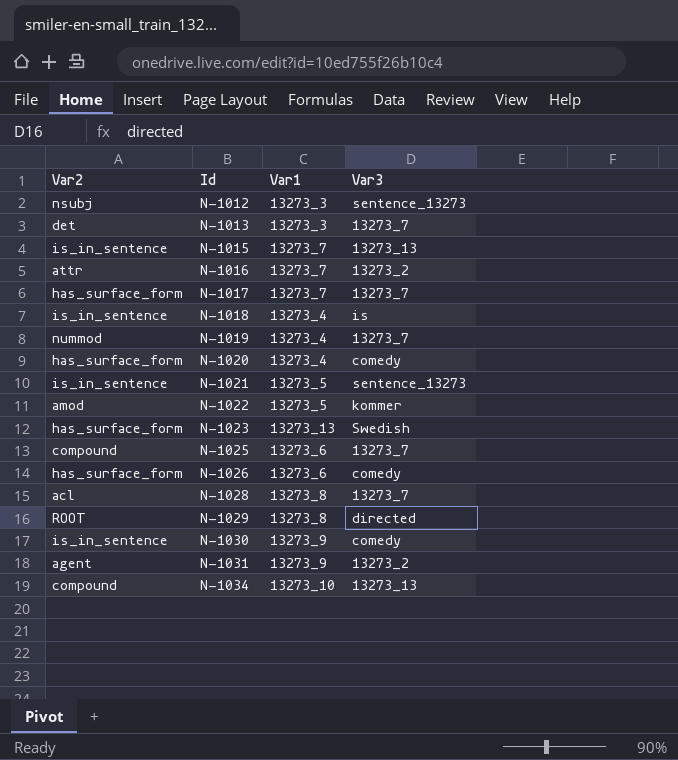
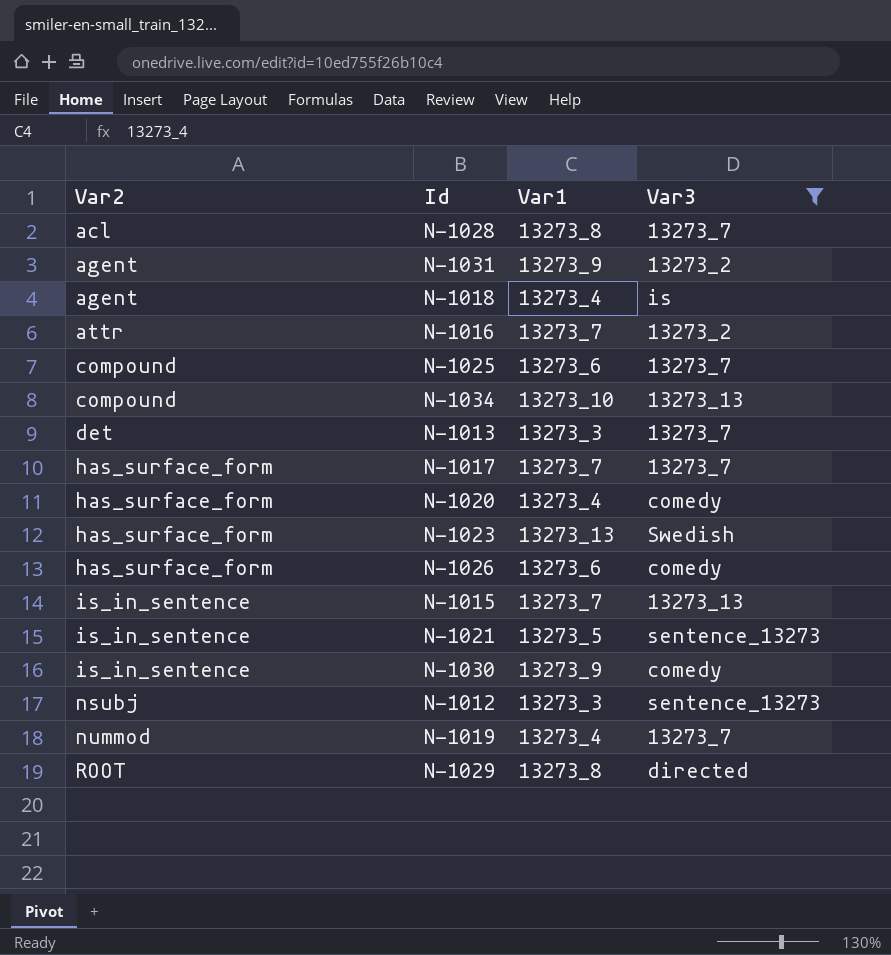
filter: none -> Var3 != kommer
row order: Id ascending -> Var2 ascending
N-1018 | Var2: is_in_sentence -> agent

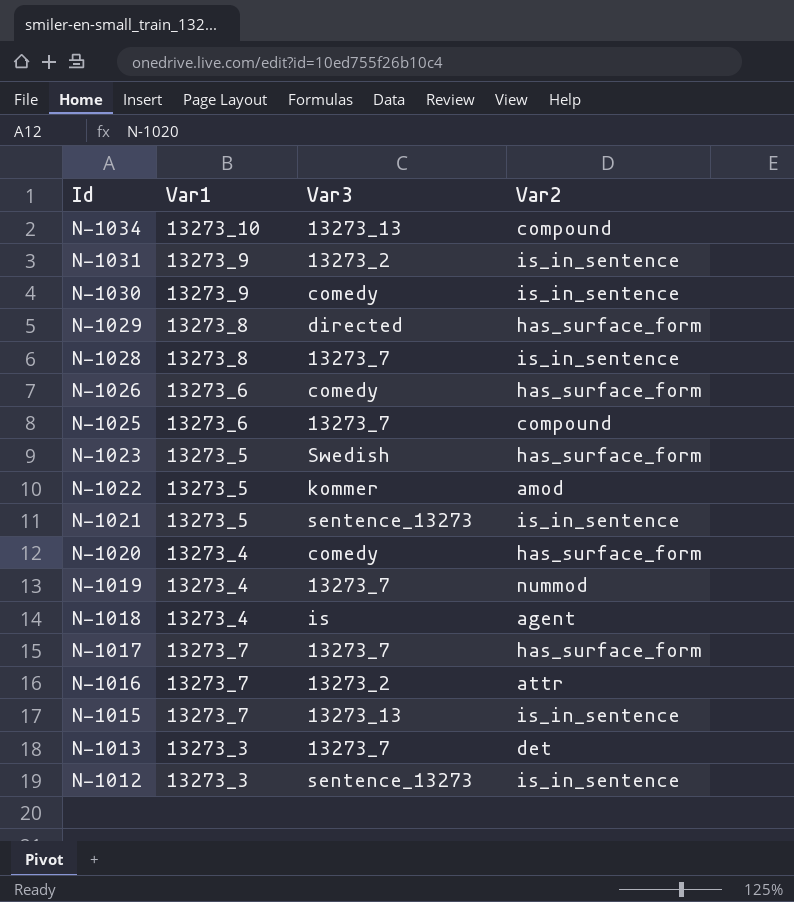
filter: Var3 != kommer -> none
row order: Var2 ascending -> Id descending
column Var2 | position: 1 -> 4
N-1031 | Var2: agent -> is_in_sentence
N-1029 | Var2: ROOT -> has_surface_form
N-1028 | Var2: acl -> is_in_sentence
N-1023 | Var1: 13273_13 -> 13273_5
N-1012 | Var2: nsubj -> is_in_sentence

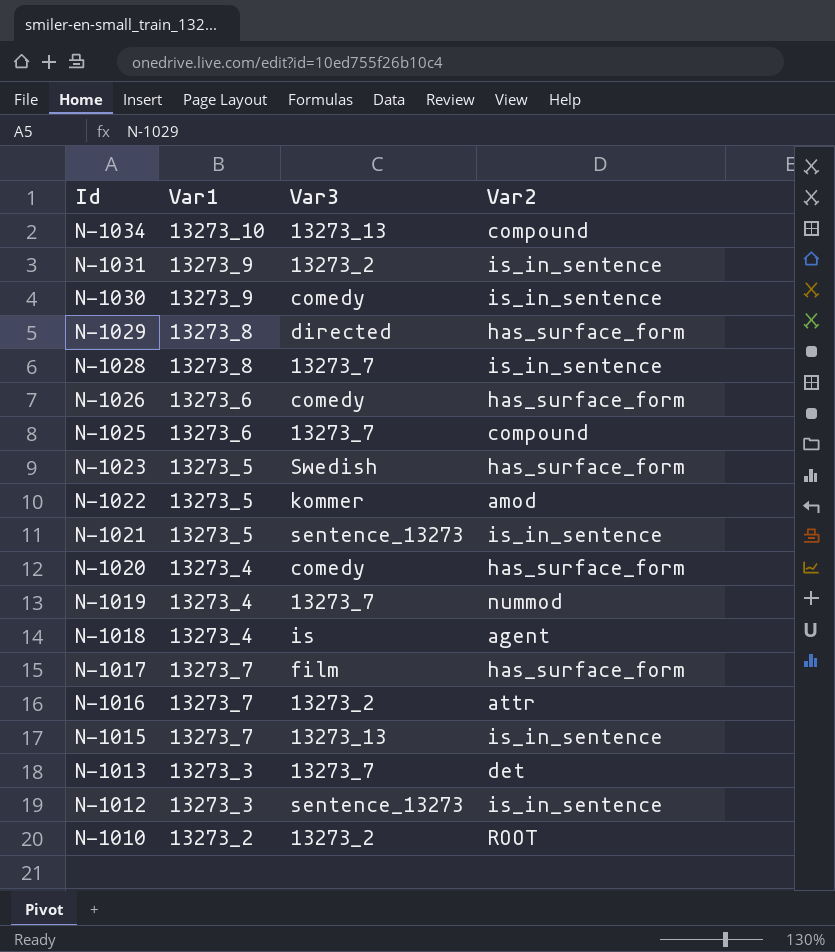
N-1017 | Var3: 13273_7 -> film
row N-1010: none -> 13273_2 | 13273_2 | ROOT

